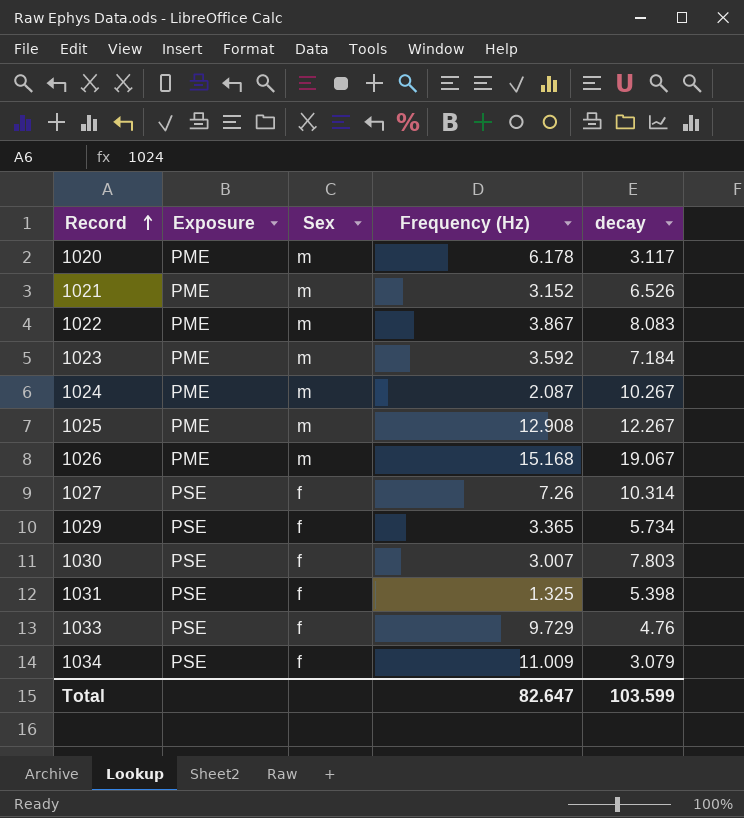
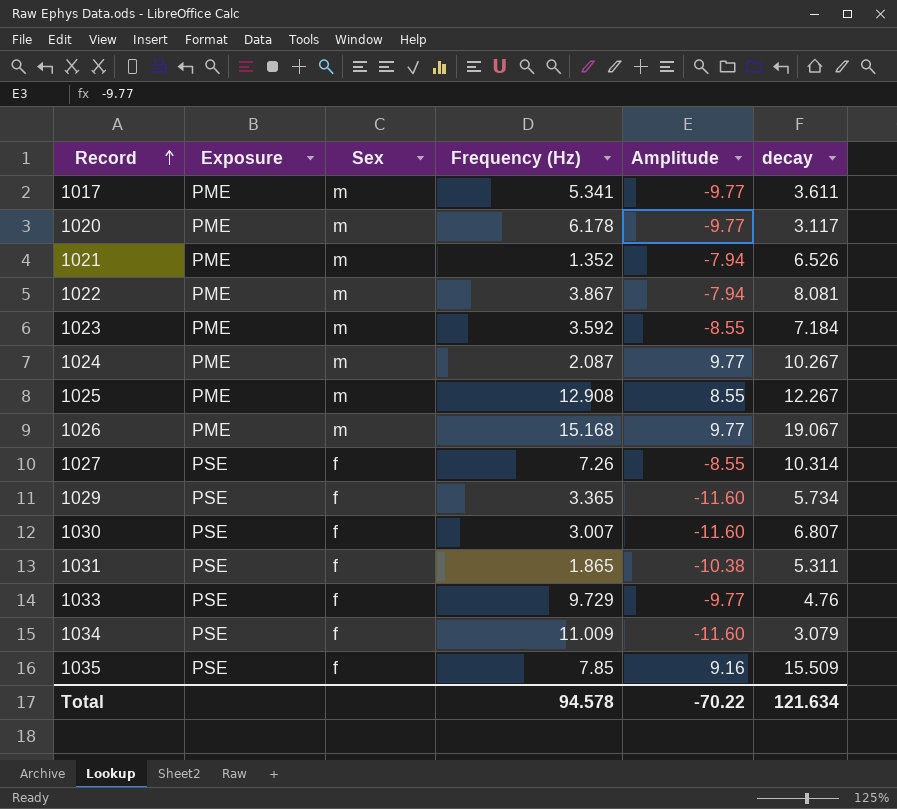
column Amplitude | position: none -> 5
row 1017: none -> PME | m | 5.341 | -9.77 | 3.611
1021 | Frequency (Hz): 3.152 -> 1.352
1022 | decay: 8.083 -> 8.081
1030 | decay: 7.803 -> 6.807
1031 | Frequency (Hz): 1.325 -> 1.865
1031 | decay: 5.398 -> 5.311
row 1035: none -> PSE | f | 7.85 | 9.16 | 15.509
Total | Frequency (Hz): 82.647 -> 94.578
Total | decay: 103.599 -> 121.634

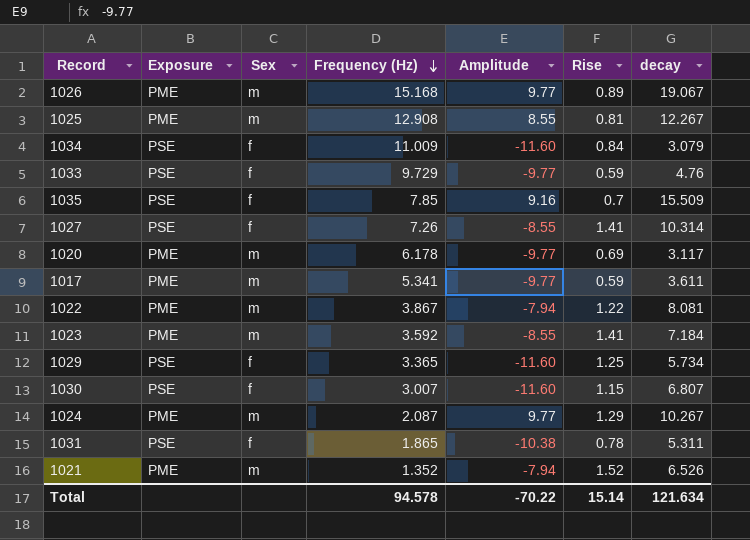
row order: Record ascending -> Frequency (Hz) descending
column Rise | position: none -> 6

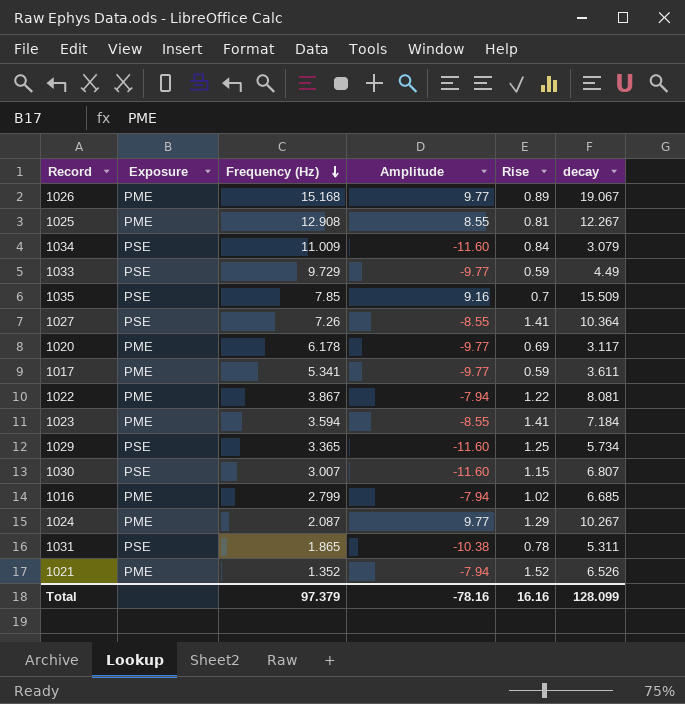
column Sex | position: 3 -> none
1033 | decay: 4.76 -> 4.49
1027 | decay: 10.314 -> 10.364
1023 | Frequency (Hz): 3.592 -> 3.594
row 1016: none -> PME | 2.799 | -7.94 | 1.02 | 6.685
Total | Frequency (Hz): 94.578 -> 97.379
Total | Amplitude: -70.22 -> -78.16
Total | Rise: 15.14 -> 16.16
Total | decay: 121.634 -> 128.099

